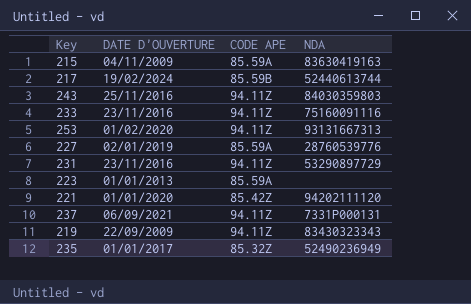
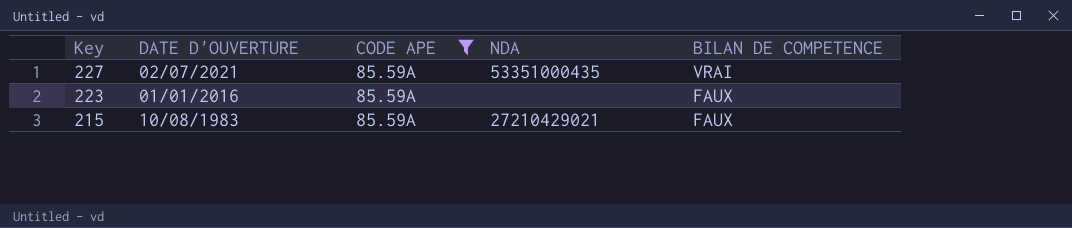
filter: none -> CODE APE = 85.59A
row order: none -> Key descending
column BILAN DE COMPETENCE | position: none -> 5
227 | DATE D'OUVERTURE: 02/01/2019 -> 02/07/2021
227 | NDA: 28760539776 -> 53351000435
223 | DATE D'OUVERTURE: 01/01/2013 -> 01/01/2016
215 | DATE D'OUVERTURE: 04/11/2009 -> 10/08/1983
215 | NDA: 83630419163 -> 27210429021

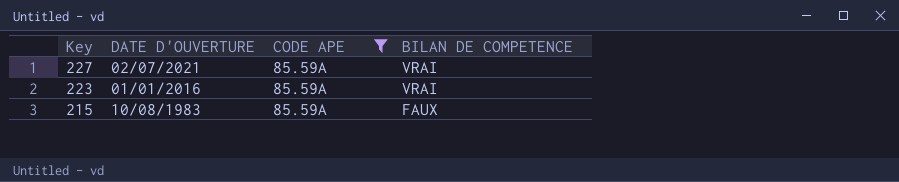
column NDA | position: 4 -> none
223 | BILAN DE COMPETENCE: FAUX -> VRAI

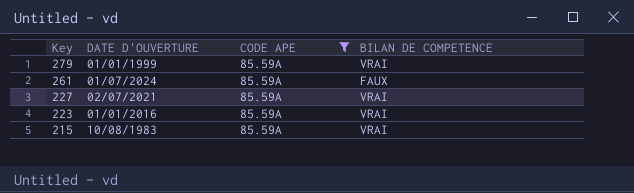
row 279: none -> 01/01/1999 | 85.59A | VRAI
row 261: none -> 01/07/2024 | 85.59A | FAUX
215 | BILAN DE COMPETENCE: FAUX -> VRAI

